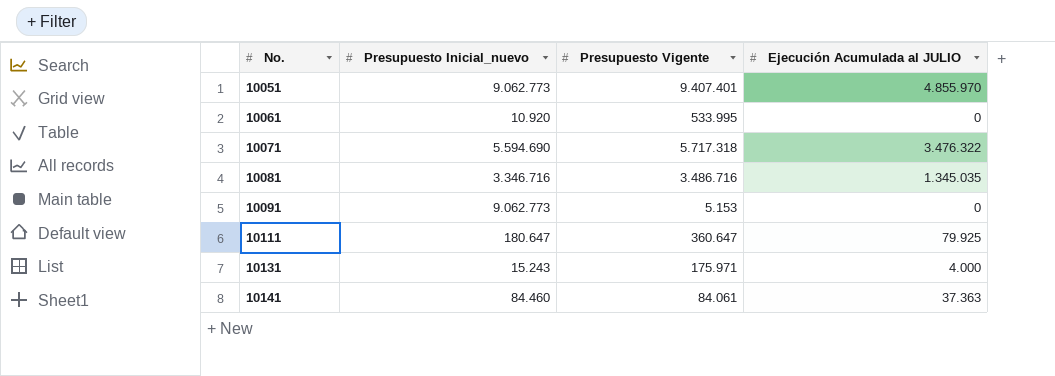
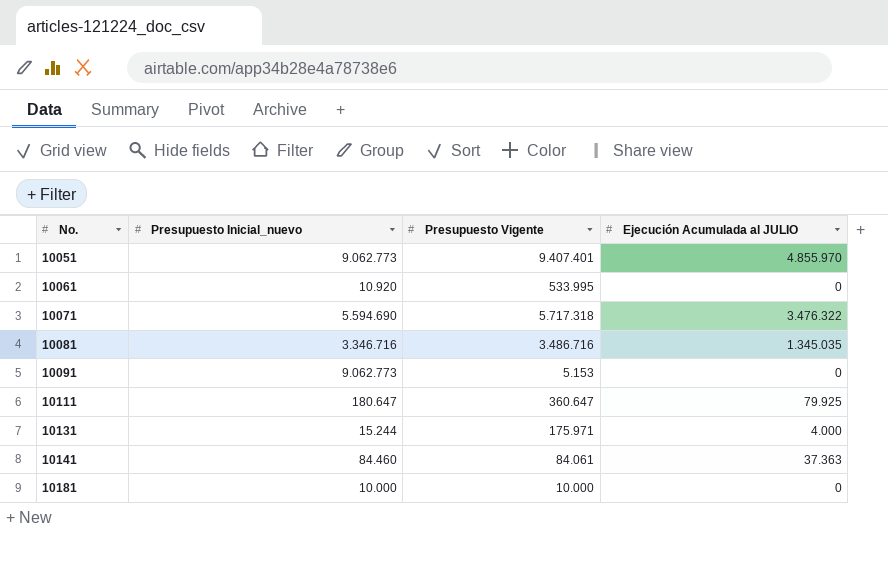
10131 | Presupuesto Inicial_nuevo: 15.243 -> 15.244
row 10181: none -> 10.000 | 10.000 | 0

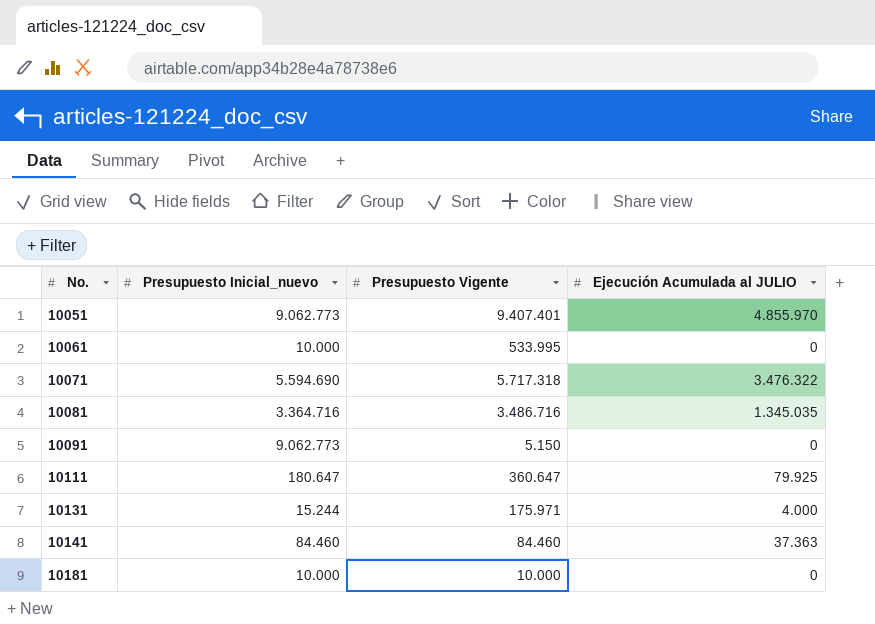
10061 | Presupuesto Inicial_nuevo: 10.920 -> 10.000
10081 | Presupuesto Inicial_nuevo: 3.346.716 -> 3.364.716
10091 | Presupuesto Vigente: 5.153 -> 5.150
10141 | Presupuesto Vigente: 84.061 -> 84.460

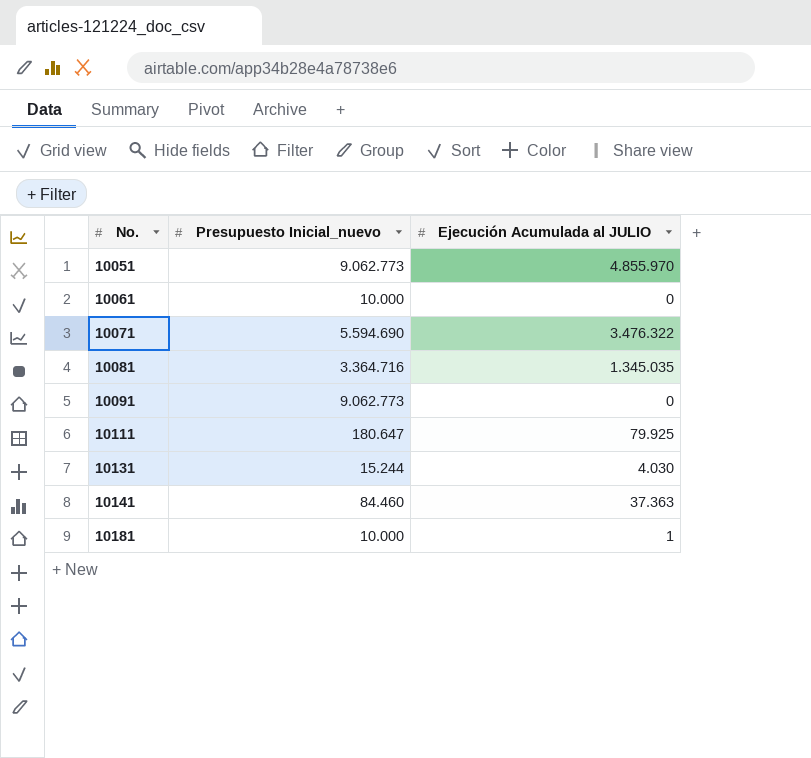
column Presupuesto Vigente | position: 3 -> none
10131 | Ejecución Acumulada al JULIO: 4.000 -> 4.030
10181 | Ejecución Acumulada al JULIO: 0 -> 1

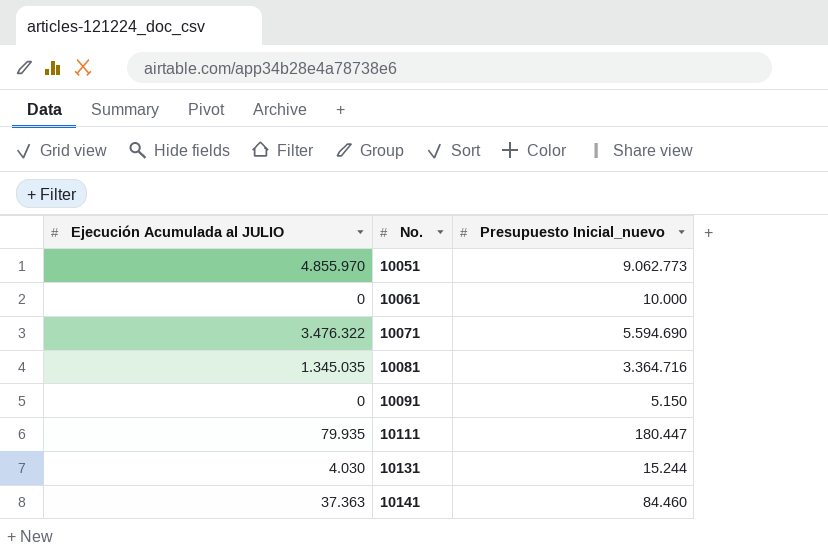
column Ejecución Acumulada al JULIO | position: 3 -> 1
row 10181: 10.000 | 1 -> none
10091 | Presupuesto Inicial_nuevo: 9.062.773 -> 5.150
10111 | Ejecución Acumulada al JULIO: 79.925 -> 79.935
10111 | Presupuesto Inicial_nuevo: 180.647 -> 180.447

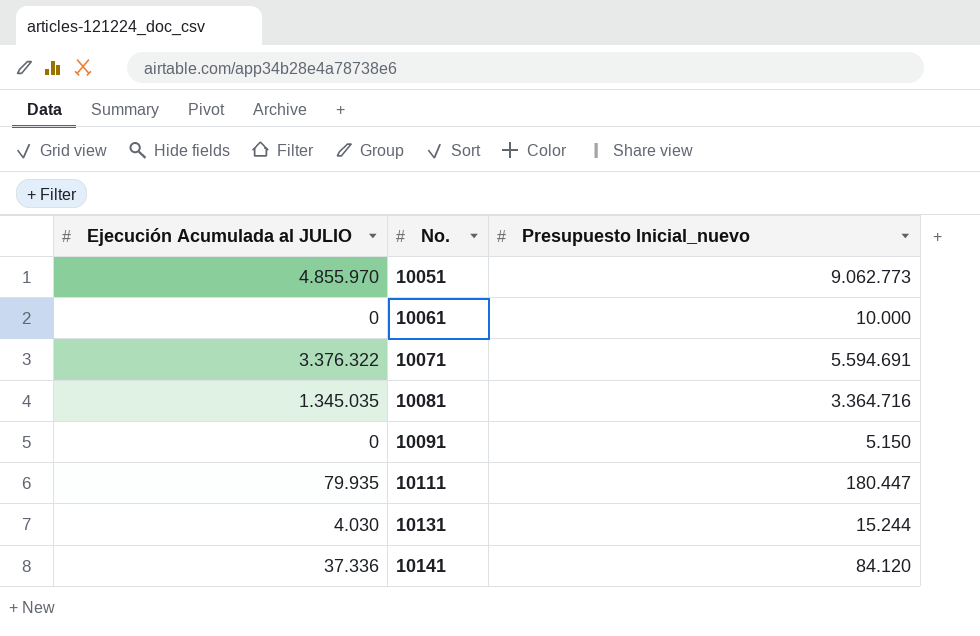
10071 | Ejecución Acumulada al JULIO: 3.476.322 -> 3.376.322
10071 | Presupuesto Inicial_nuevo: 5.594.690 -> 5.594.691
10141 | Ejecución Acumulada al JULIO: 37.363 -> 37.336
10141 | Presupuesto Inicial_nuevo: 84.460 -> 84.120

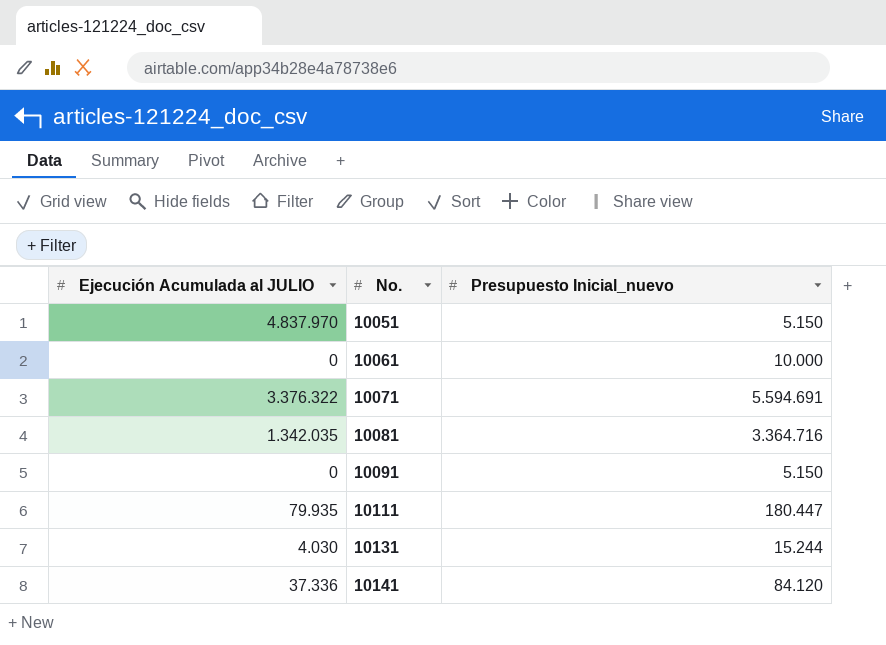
10051 | Ejecución Acumulada al JULIO: 4.855.970 -> 4.837.970
10051 | Presupuesto Inicial_nuevo: 9.062.773 -> 5.150
10081 | Ejecución Acumulada al JULIO: 1.345.035 -> 1.342.035

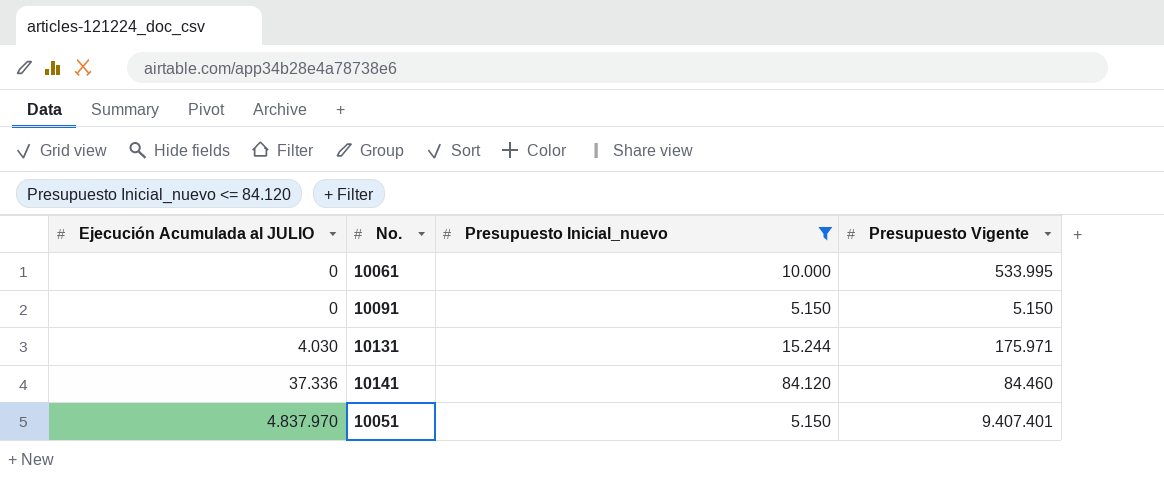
filter: none -> Presupuesto Inicial_nuevo <= 84.120
row order: No. ascending -> Ejecución Acumulada al JULIO ascending
column Presupuesto Vigente | position: none -> 4

